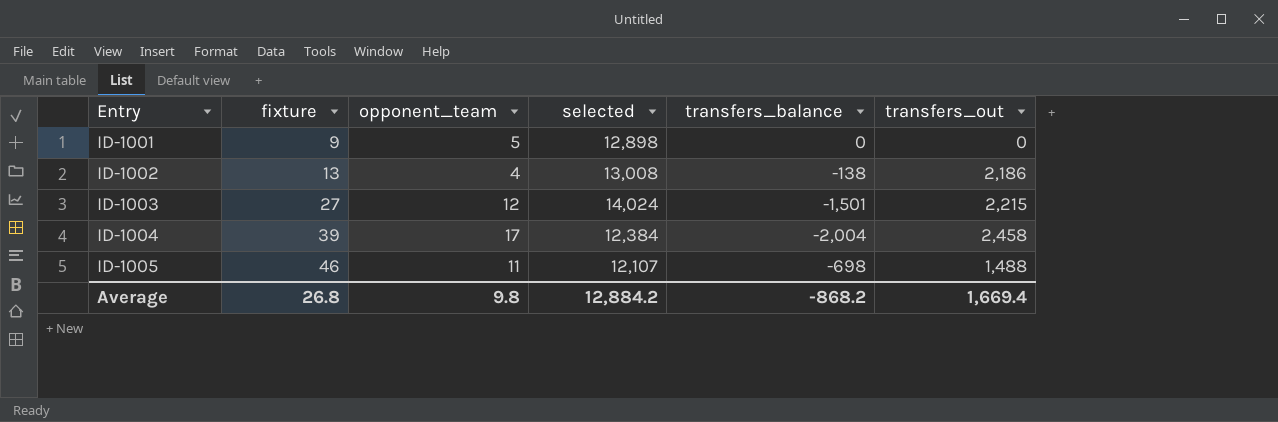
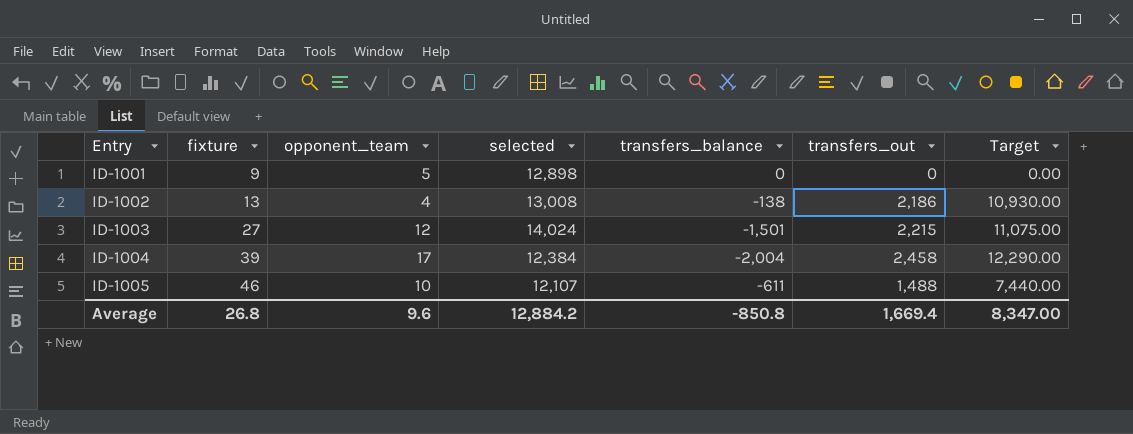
column Target | formula: none -> [transfers_out] * 5
ID-1005 | opponent_team: 11 -> 10
ID-1005 | transfers_balance: -698 -> -611
Average | opponent_team: 9.8 -> 9.6
Average | transfers_balance: -868.2 -> -850.8

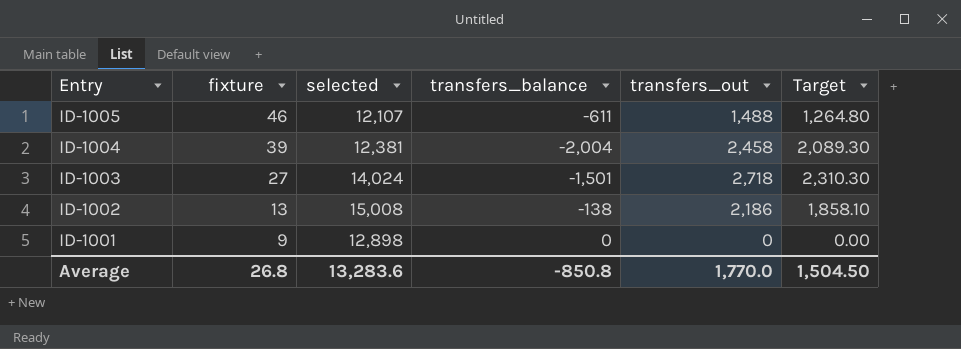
row order: Entry ascending -> Entry descending
column opponent_team | position: 3 -> none
column Target | formula: [transfers_out] * 5 -> [transfers_out] * 0.85
ID-1004 | selected: 12,384 -> 12,381
ID-1003 | transfers_out: 2,215 -> 2,718
ID-1002 | selected: 13,008 -> 15,008
Average | selected: 12,884.2 -> 13,283.6
Average | transfers_out: 1,669.4 -> 1,770.0
Average | Target: 8,347.00 -> 1,504.50

